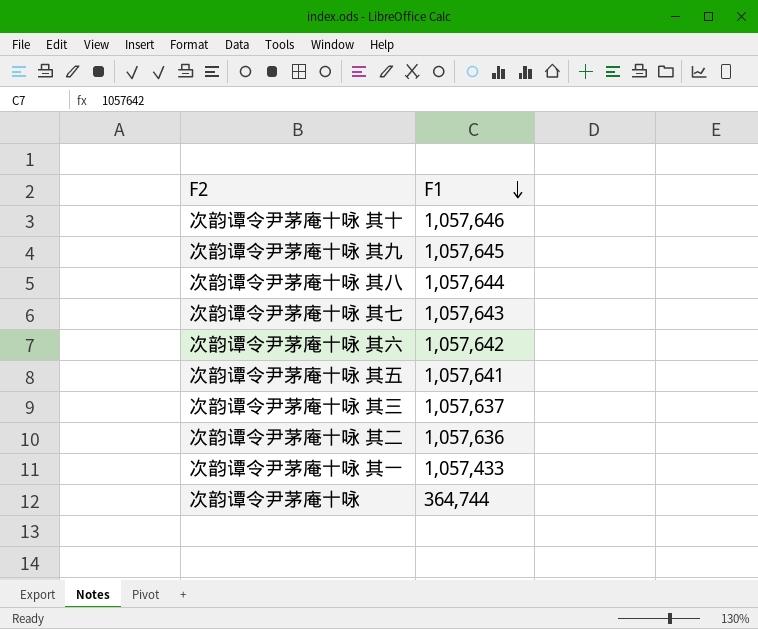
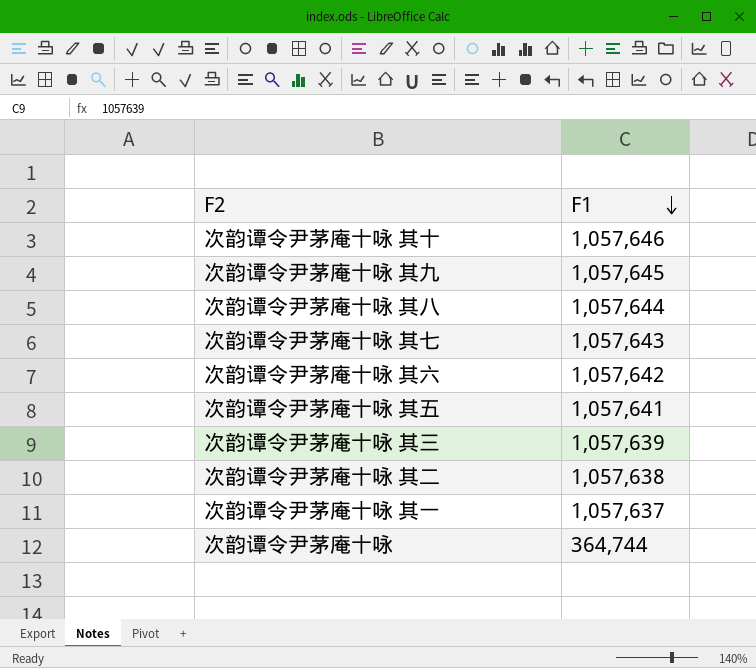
次韵谭令尹茅庵十咏 其三 | F1: 1,057,637 -> 1,057,639
次韵谭令尹茅庵十咏 其二 | F1: 1,057,636 -> 1,057,638
次韵谭令尹茅庵十咏 其一 | F1: 1,057,433 -> 1,057,637

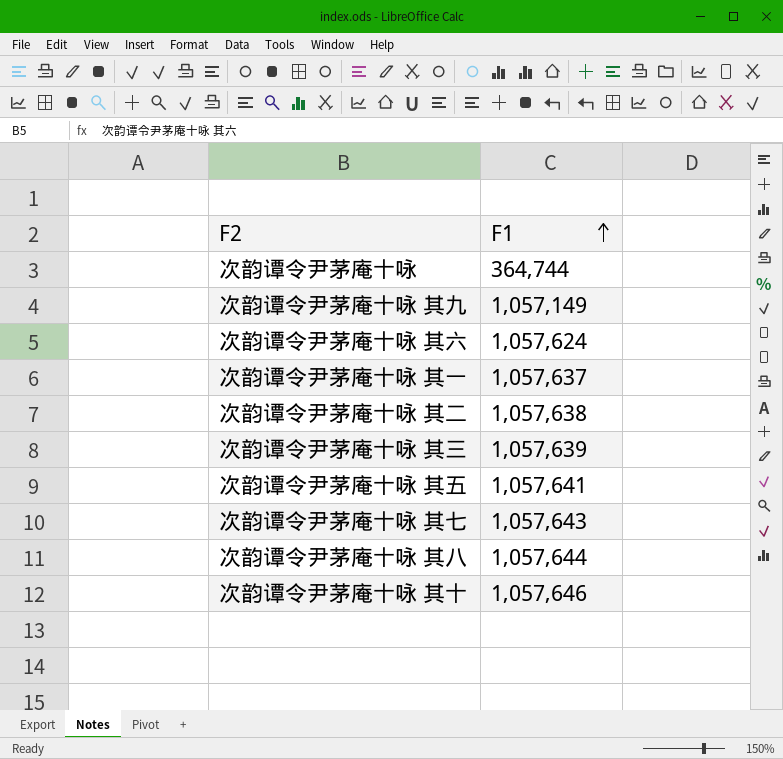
row order: F1 descending -> F1 ascending
次韵谭令尹茅庵十咏 其九 | F1: 1,057,645 -> 1,057,149
次韵谭令尹茅庵十咏 其六 | F1: 1,057,642 -> 1,057,624

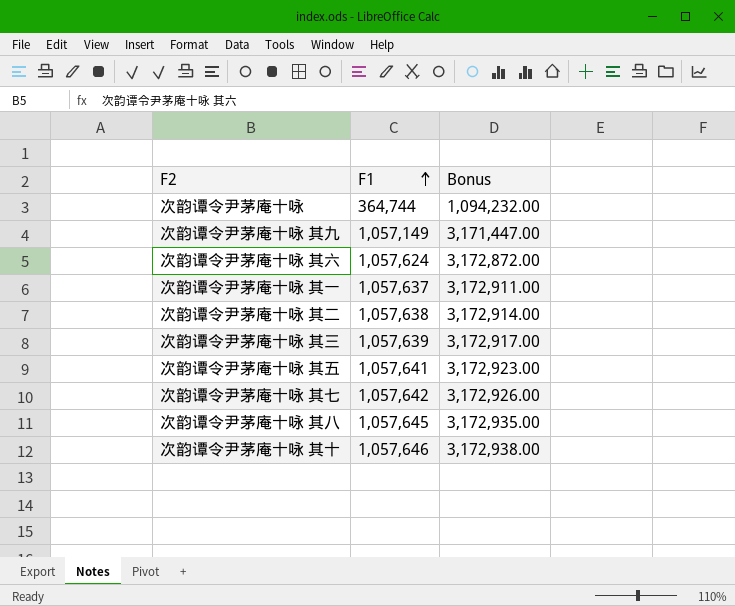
column Bonus | formula: none -> [F1] * 3
次韵谭令尹茅庵十咏 其七 | F1: 1,057,643 -> 1,057,642
次韵谭令尹茅庵十咏 其八 | F1: 1,057,644 -> 1,057,645

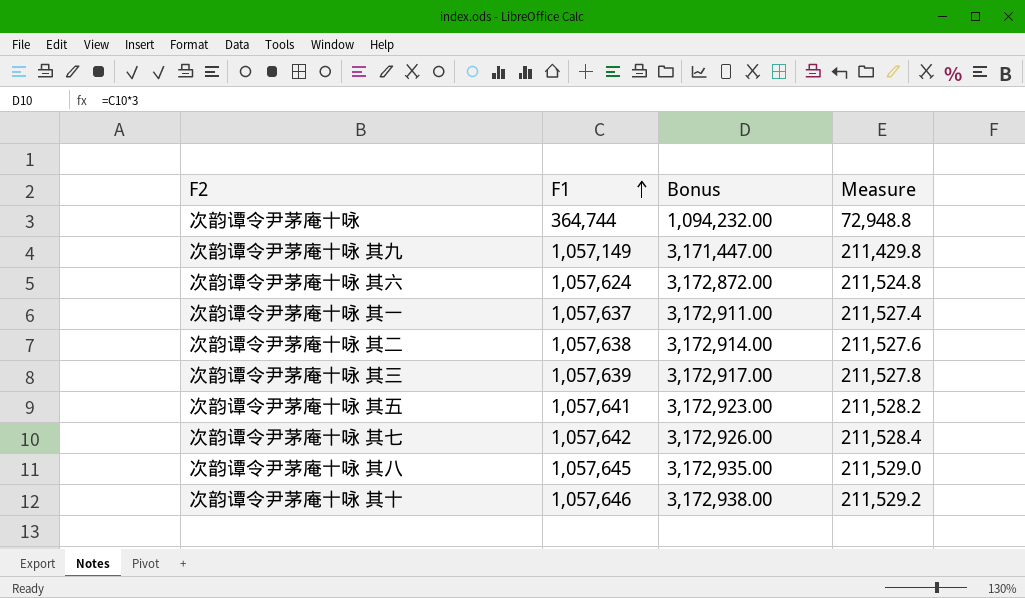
column Measure | formula: none -> [F1] * 0.2

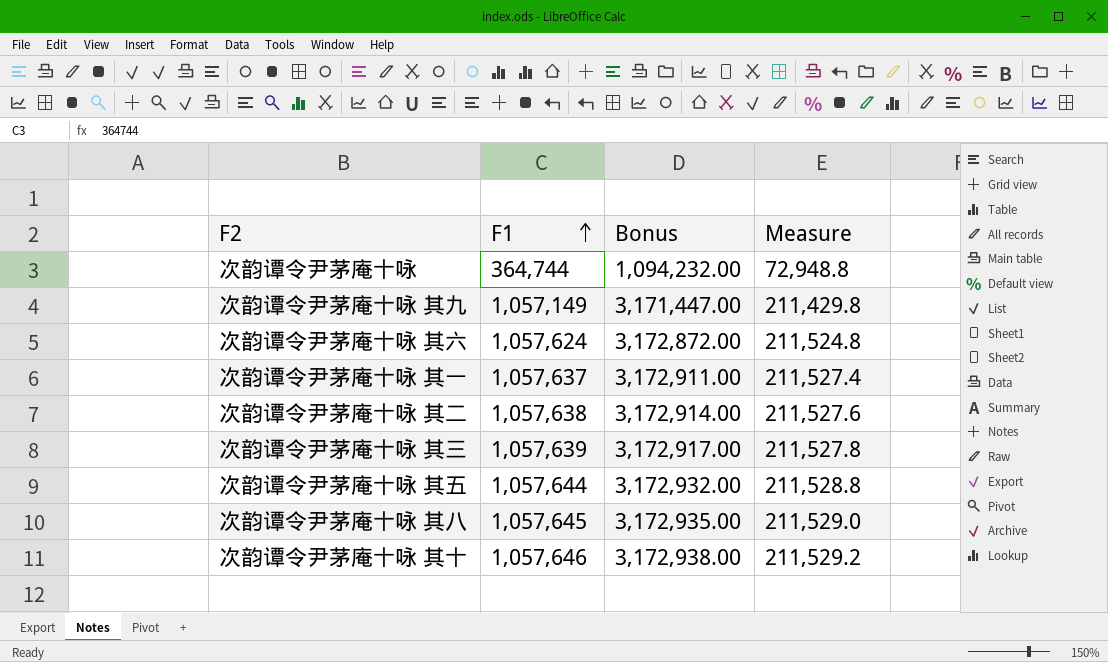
row 次韵谭令尹茅庵十咏 其七: 1,057,642 | 3,172,926.00 | 211,528.4 -> none
次韵谭令尹茅庵十咏 其五 | F1: 1,057,641 -> 1,057,644
次韵谭令尹茅庵十咏 其五 | Bonus: 3,172,923.00 -> 3,172,932.00
次韵谭令尹茅庵十咏 其五 | Measure: 211,528.2 -> 211,528.8

